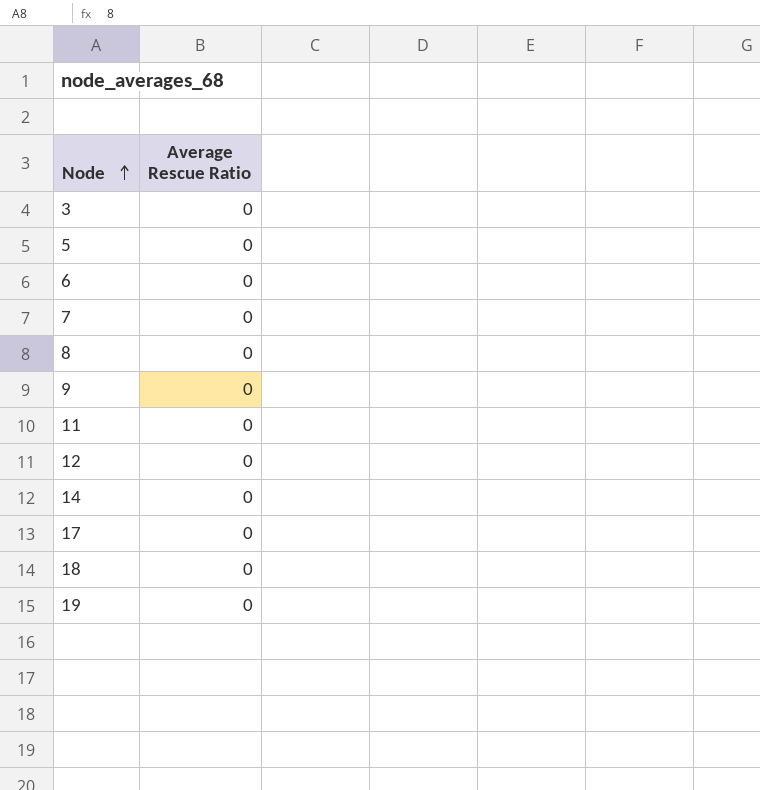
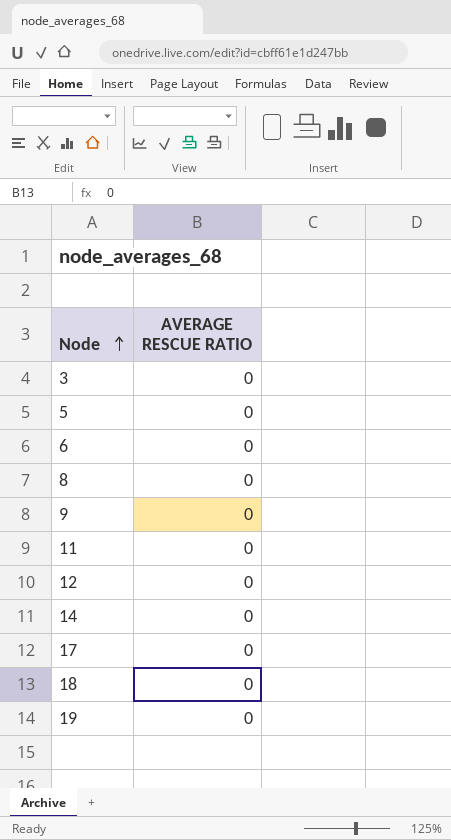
column name: Average Rescue Ratio -> AVERAGE RESCUE RATIO
row 7: 0 -> none

